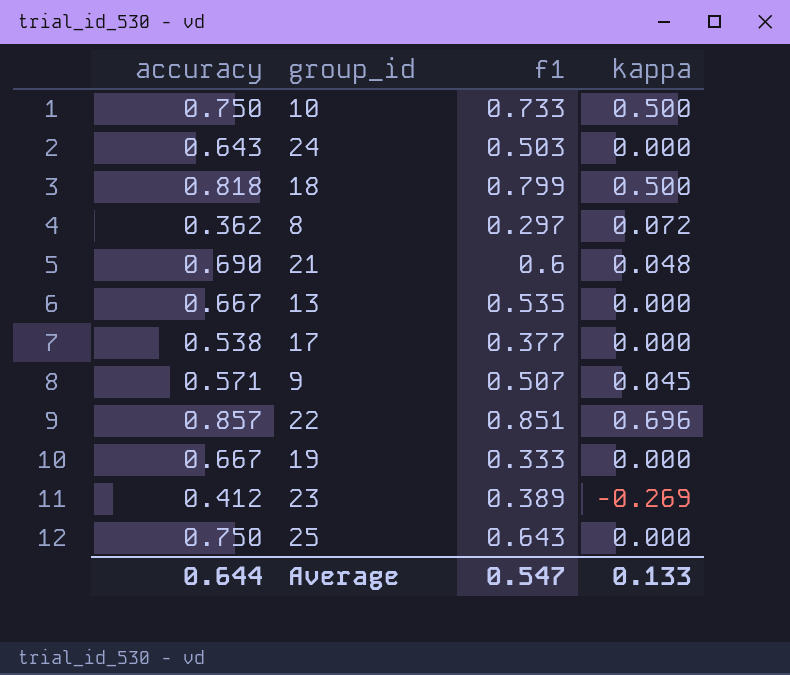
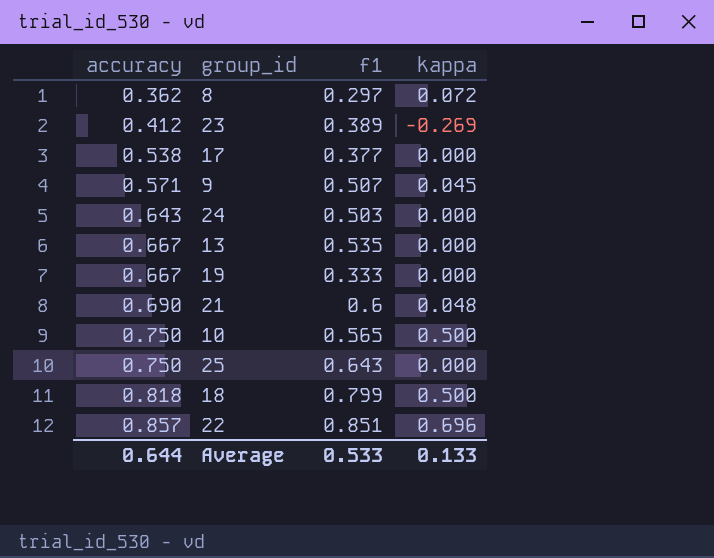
row order: none -> accuracy ascending
10 | f1: 0.733 -> 0.565
Average | f1: 0.547 -> 0.533

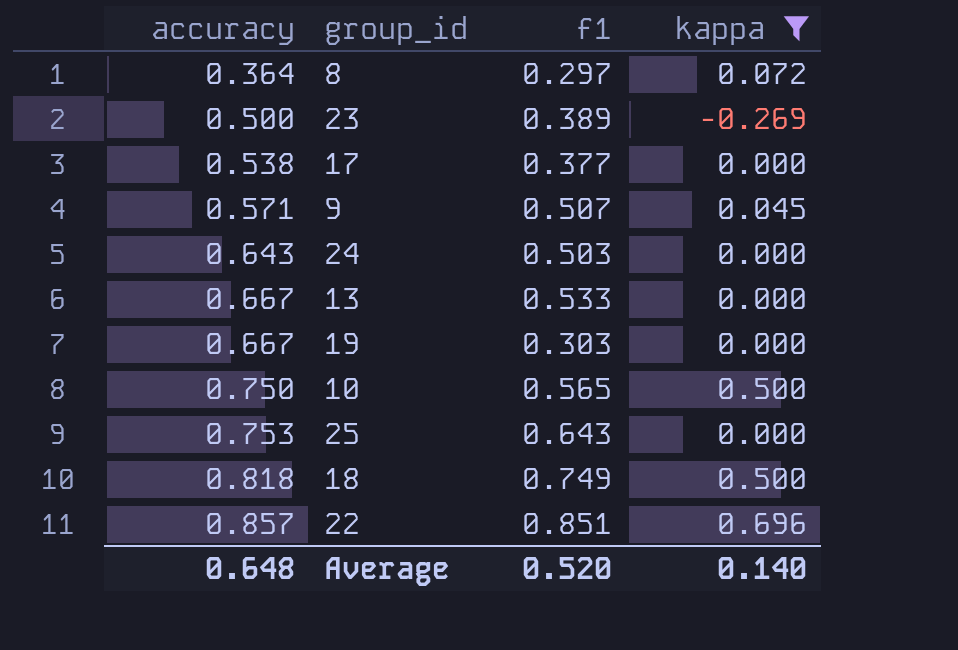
filter: none -> kappa != 0.048
8 | accuracy: 0.362 -> 0.364
23 | accuracy: 0.412 -> 0.500
13 | f1: 0.535 -> 0.533
19 | f1: 0.333 -> 0.303
25 | accuracy: 0.750 -> 0.753
18 | f1: 0.799 -> 0.749
Average | accuracy: 0.644 -> 0.648
Average | f1: 0.533 -> 0.520
Average | kappa: 0.133 -> 0.140

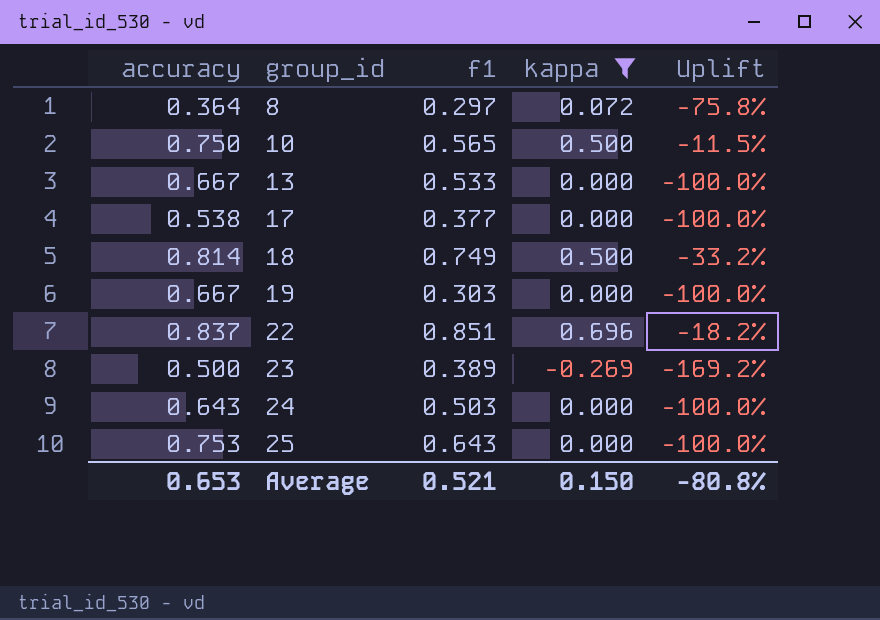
row order: accuracy ascending -> group_id ascending
column Uplift | formula: none -> ([kappa] - [f1]) / [f1]
row 9: 0.571 | 0.507 | 0.045 -> none
18 | accuracy: 0.818 -> 0.814
22 | accuracy: 0.857 -> 0.837
Average | accuracy: 0.648 -> 0.653
Average | f1: 0.520 -> 0.521
Average | kappa: 0.140 -> 0.150

